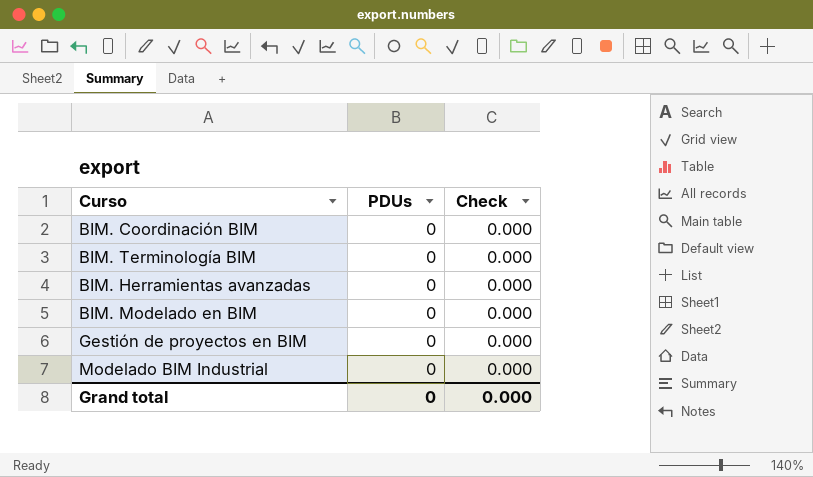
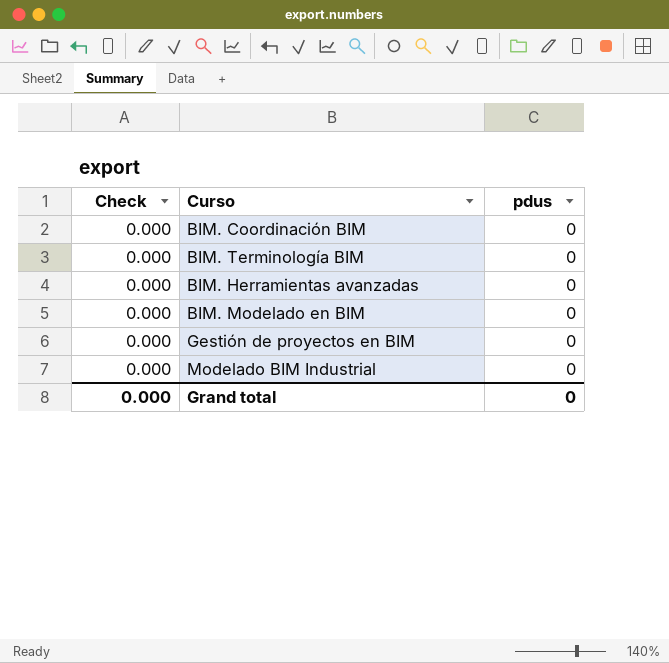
column Check | position: 3 -> 1
column name: PDUs -> pdus

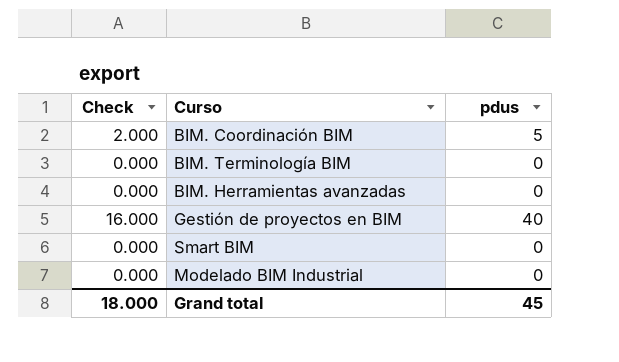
row BIM. Modelado en BIM: 0.000 | 0 -> none
BIM. Coordinación BIM | Check: 0.000 -> 2.000
BIM. Coordinación BIM | pdus: 0 -> 5
Gestión de proyectos en BIM | Check: 0.000 -> 16.000
Gestión de proyectos en BIM | pdus: 0 -> 40
row Smart BIM: none -> 0.000 | 0
Grand total | Check: 0.000 -> 18.000
Grand total | pdus: 0 -> 45

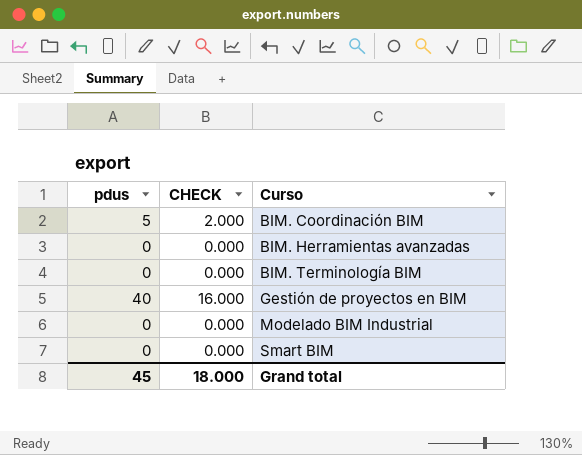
row order: none -> Curso ascending
column pdus | position: 3 -> 1
column name: Check -> CHECK

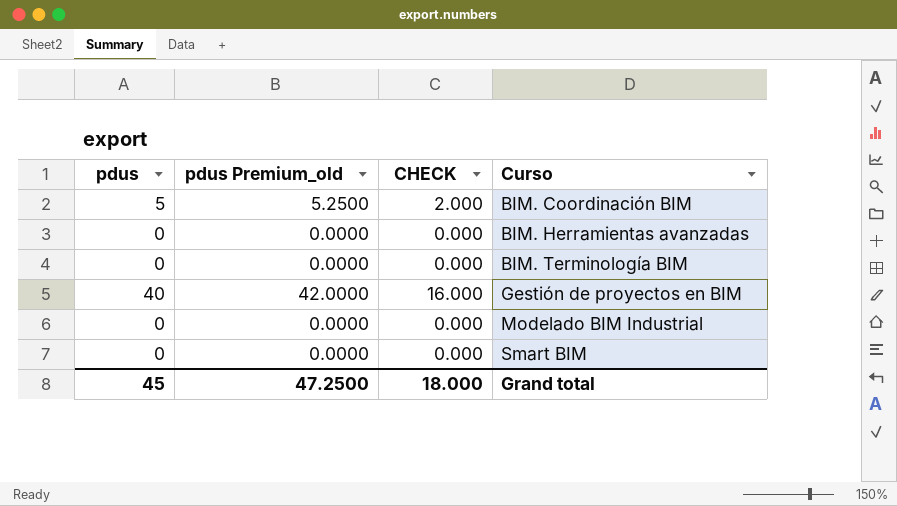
column pdus Premium_old | formula: none -> [pdus] * 1.05

